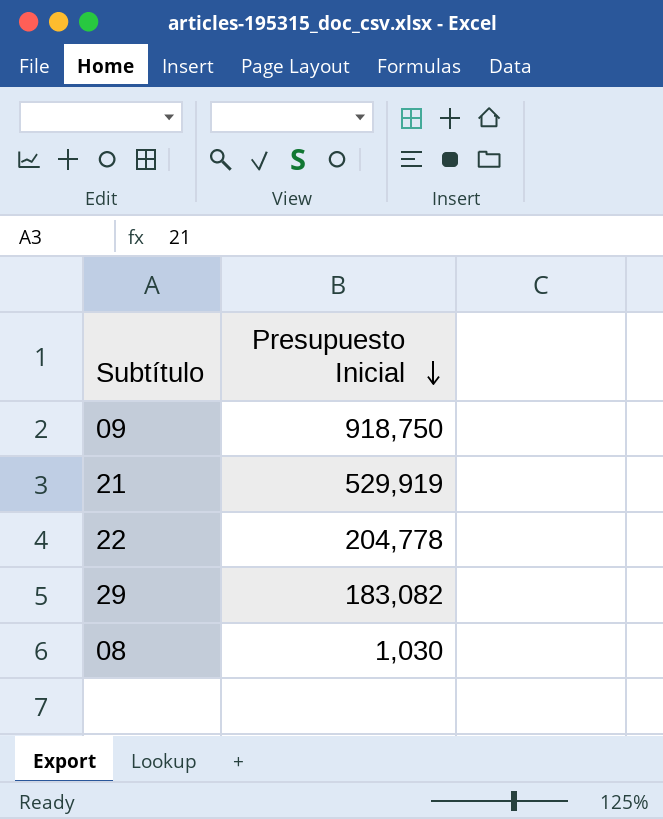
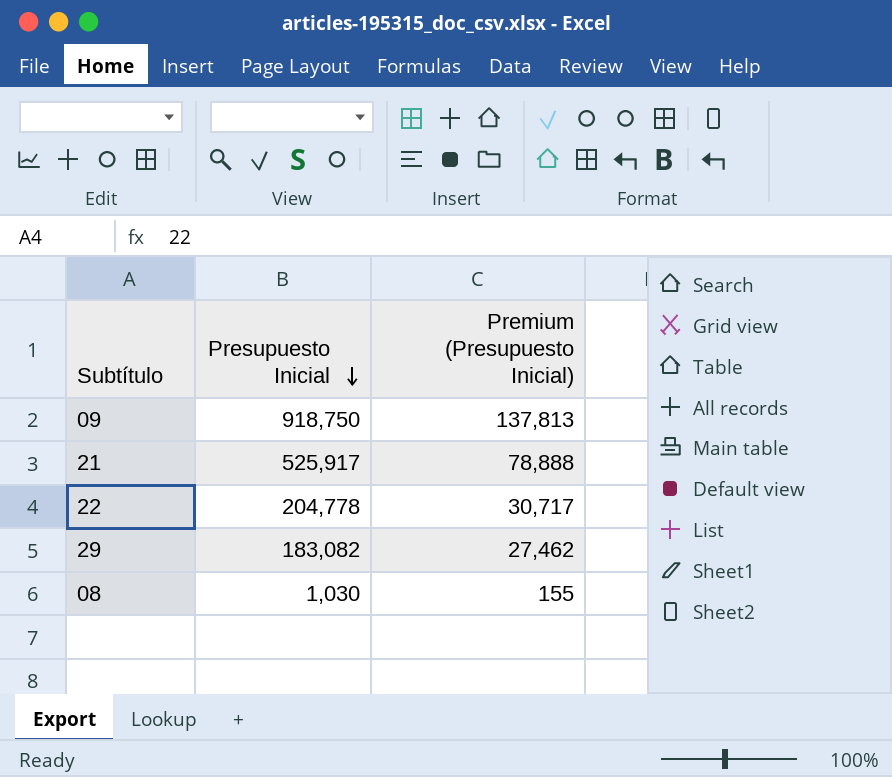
column Premium (Presupuesto Inicial) | formula: none -> [Presupuesto Inicial] * 0.15
21 | Presupuesto Inicial: 529,919 -> 525,917

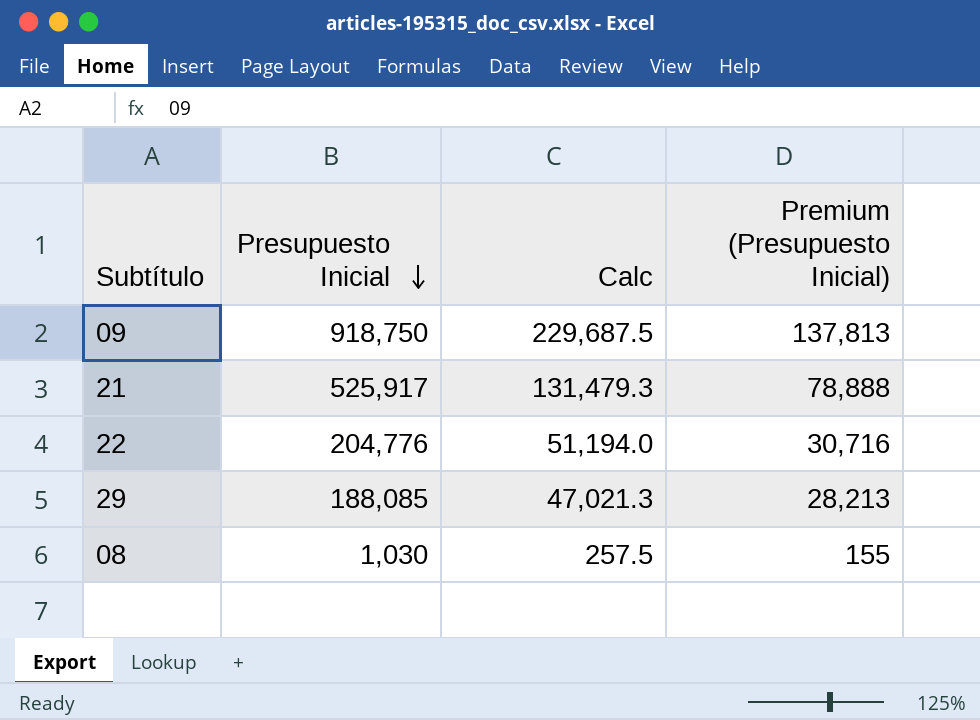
column Calc | formula: none -> [Presupuesto Inicial] * 0.25
22 | Presupuesto Inicial: 204,778 -> 204,776
22 | Premium (Presupuesto Inicial): 30,717 -> 30,716
29 | Presupuesto Inicial: 183,082 -> 188,085
29 | Premium (Presupuesto Inicial): 27,462 -> 28,213

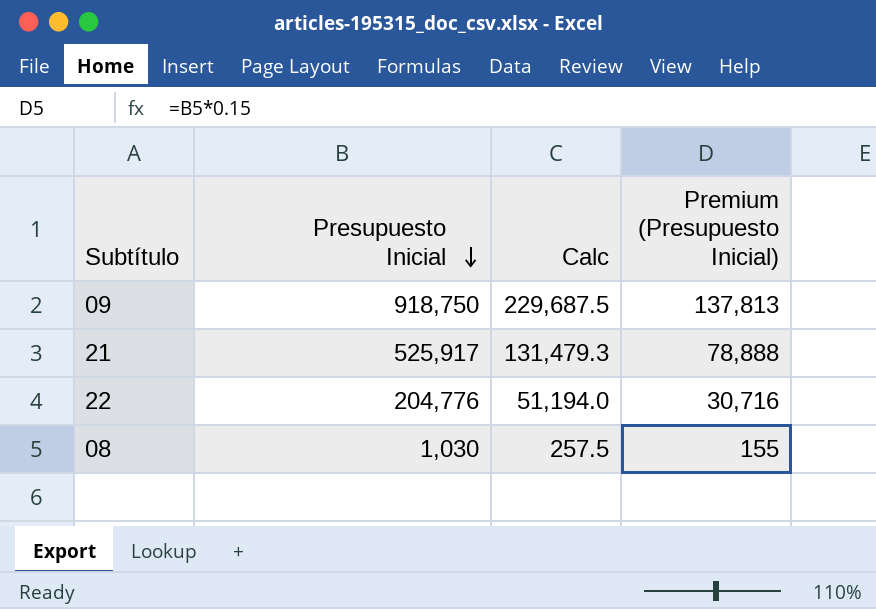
row 29: 188,085 | 47,021.3 | 28,213 -> none

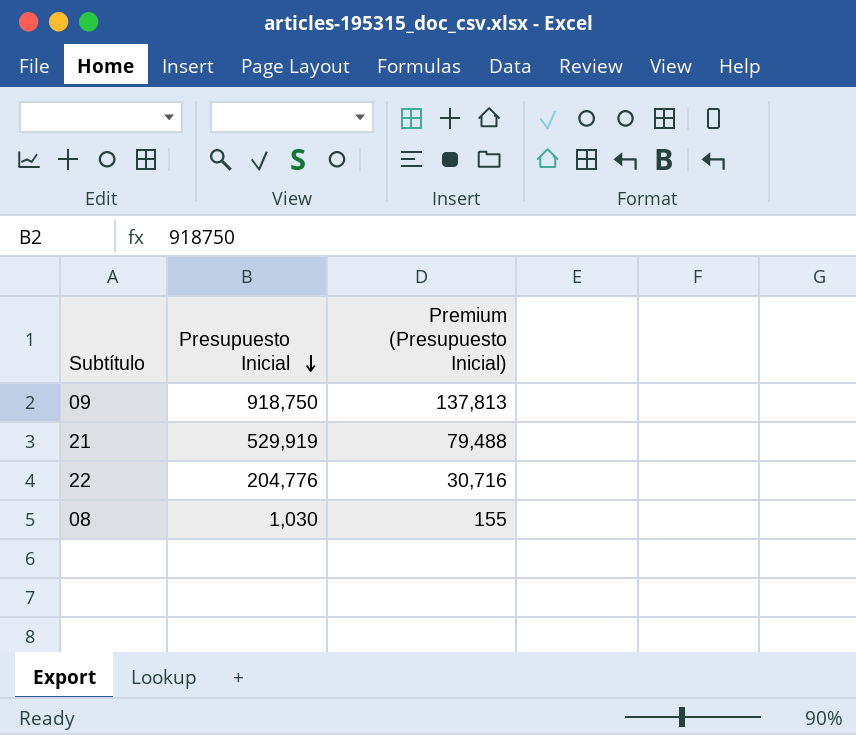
column Calc | formula: [Presupuesto Inicial] * 0.25 -> none
21 | Presupuesto Inicial: 525,917 -> 529,919
21 | Premium (Presupuesto Inicial): 78,888 -> 79,488

